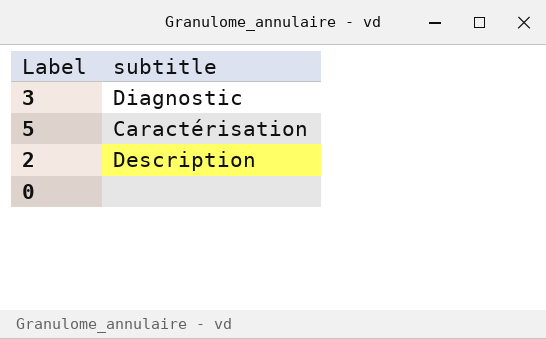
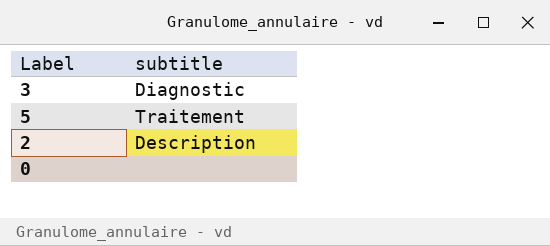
5 | subtitle: Caractérisation -> Traitement

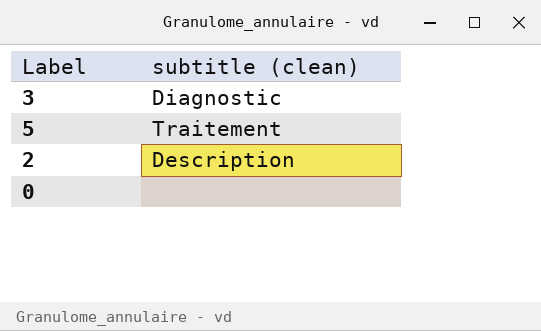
column name: subtitle -> subtitle (clean)

